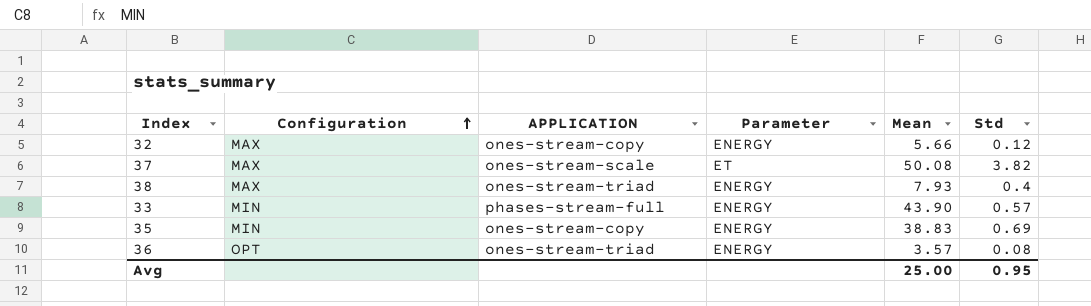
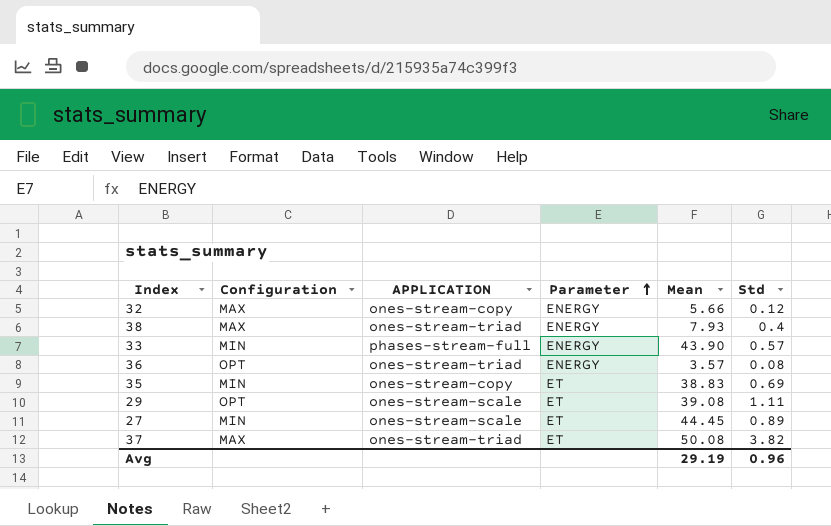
row order: Configuration ascending -> Parameter ascending
35 | Parameter: ENERGY -> ET
row 29: none -> OPT | ones-stream-scale | ET | 39.08 | 1.11
row 27: none -> MIN | ones-stream-scale | ET | 44.45 | 0.89
37 | APPLICATION: ones-stream-scale -> ones-stream-triad
Avg | Mean: 25.00 -> 29.19
Avg | Std: 0.95 -> 0.96

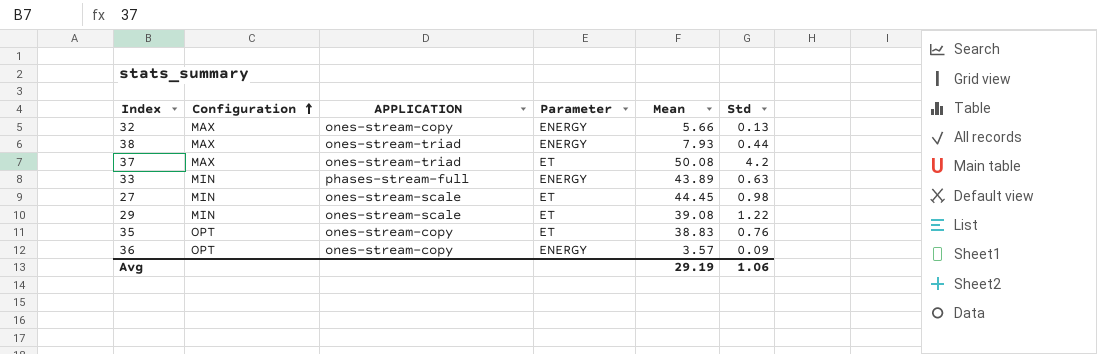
row order: Parameter ascending -> Configuration ascending
32 | Std: 0.12 -> 0.13
38 | Std: 0.4 -> 0.44
37 | Std: 3.82 -> 4.2
33 | Mean: 43.90 -> 43.89
33 | Std: 0.57 -> 0.63
27 | Std: 0.89 -> 0.98
29 | Configuration: OPT -> MIN
29 | Std: 1.11 -> 1.22
35 | Configuration: MIN -> OPT
35 | Std: 0.69 -> 0.76
36 | APPLICATION: ones-stream-triad -> ones-stream-copy
36 | Std: 0.08 -> 0.09
Avg | Std: 0.96 -> 1.06

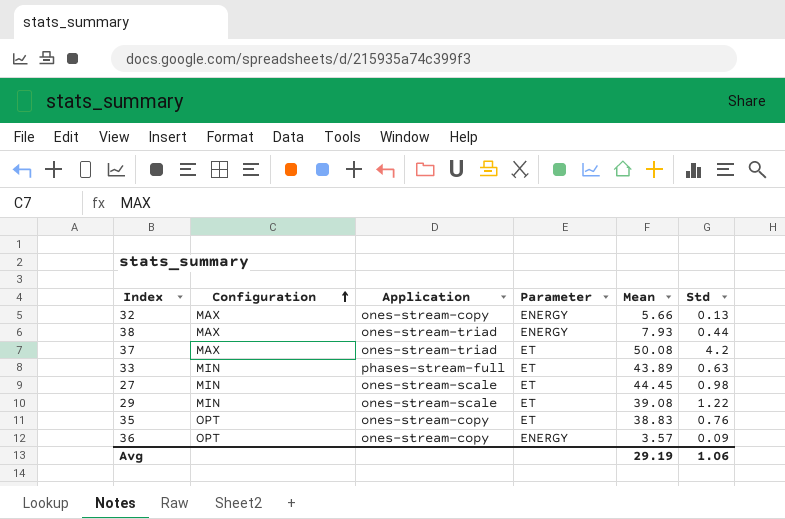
column name: APPLICATION -> Application
33 | Parameter: ENERGY -> ET

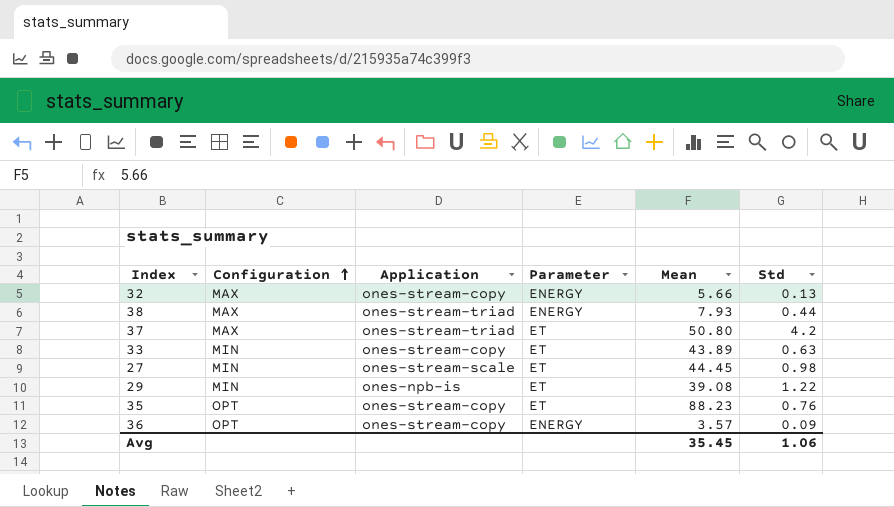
37 | Mean: 50.08 -> 50.80
33 | Application: phases-stream-full -> ones-stream-copy
29 | Application: ones-stream-scale -> ones-npb-is
35 | Mean: 38.83 -> 88.23
Avg | Mean: 29.19 -> 35.45

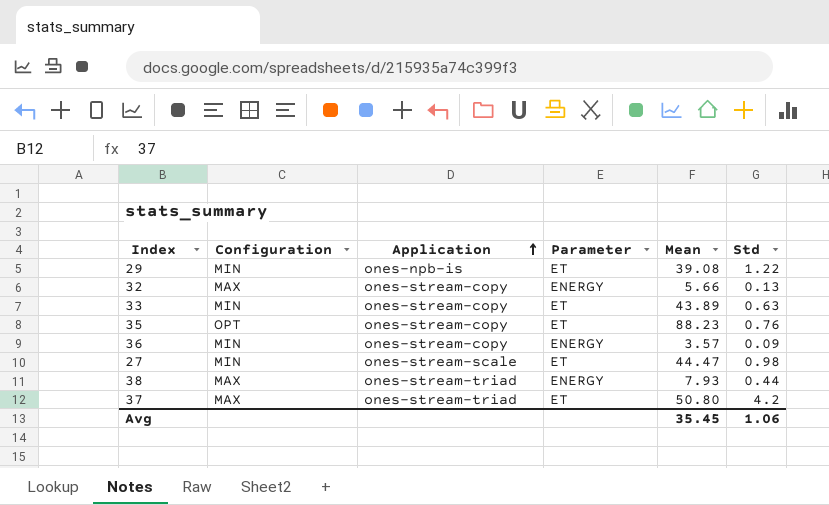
row order: Configuration ascending -> Application ascending
36 | Configuration: OPT -> MIN
27 | Mean: 44.45 -> 44.47

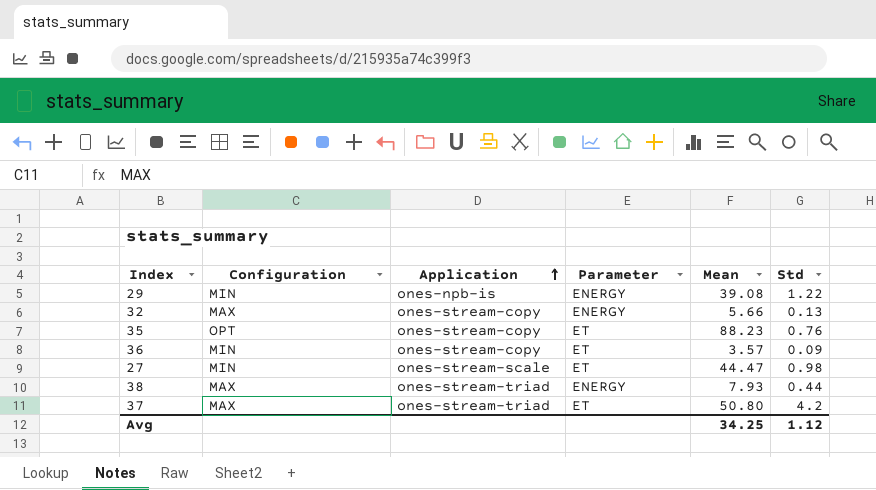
row 33: MIN | ones-stream-copy | ET | 43.89 | 0.63 -> none
29 | Parameter: ET -> ENERGY
36 | Parameter: ENERGY -> ET
Avg | Mean: 35.45 -> 34.25
Avg | Std: 1.06 -> 1.12

